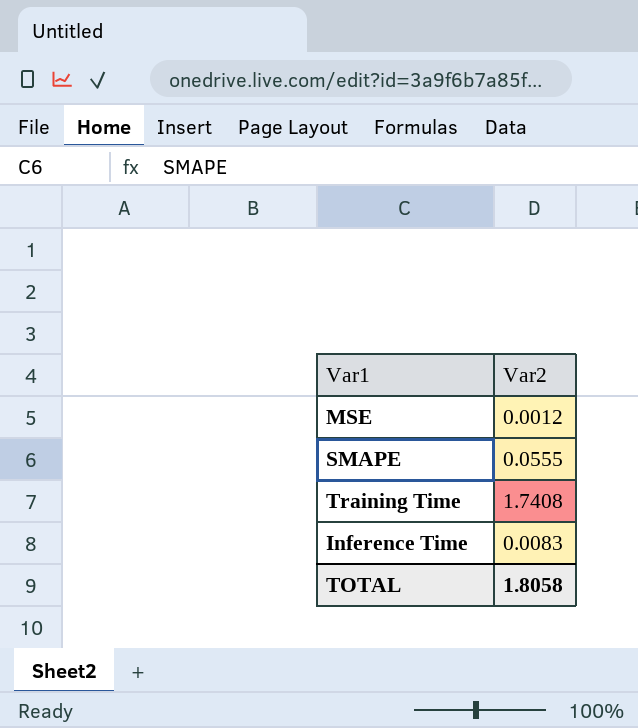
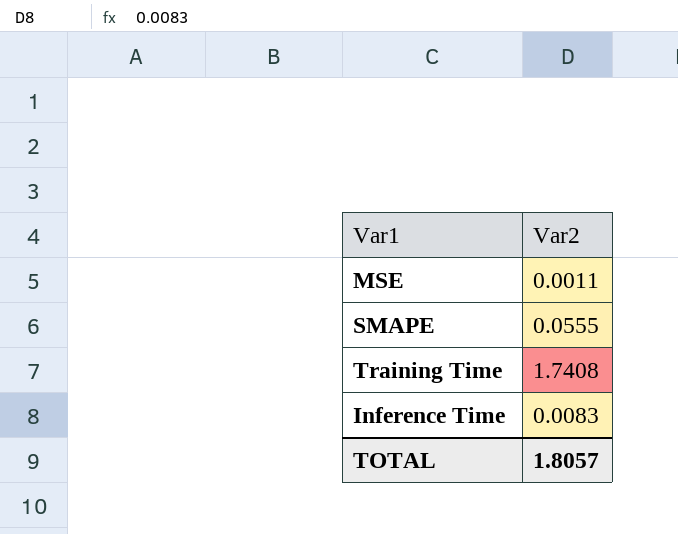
MSE | Var2: 0.0012 -> 0.0011
TOTAL | Var2: 1.8058 -> 1.8057

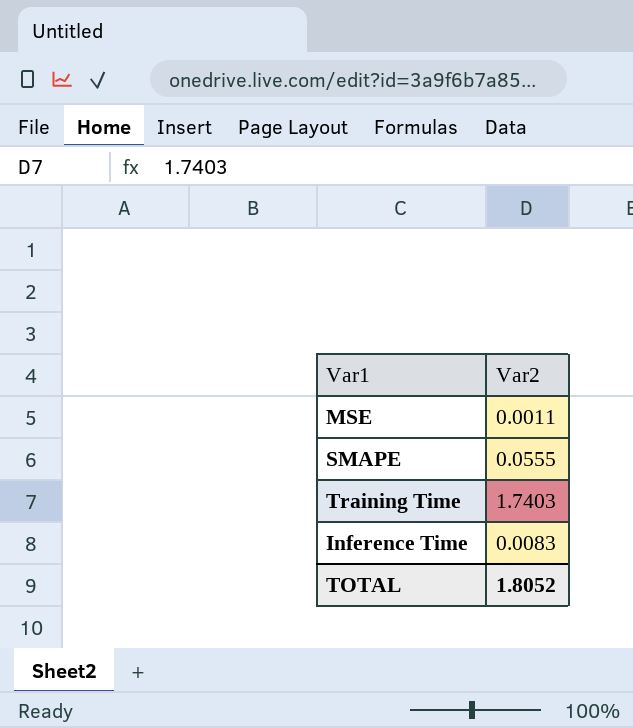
Training Time | Var2: 1.7408 -> 1.7403
TOTAL | Var2: 1.8057 -> 1.8052

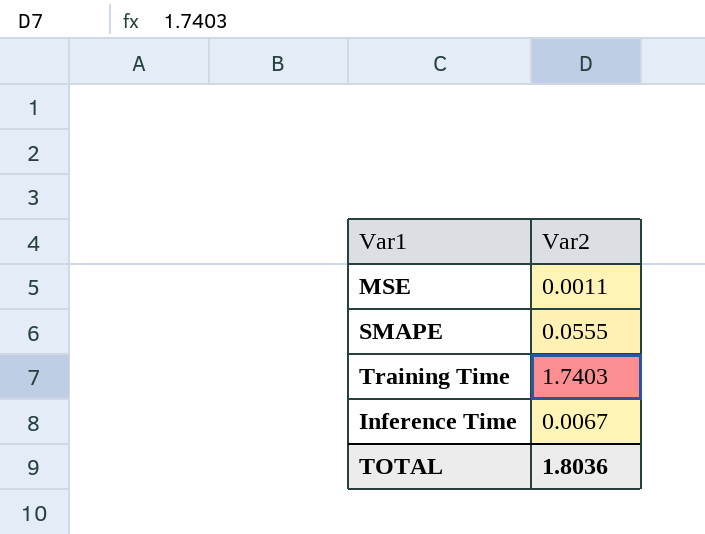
Inference Time | Var2: 0.0083 -> 0.0067
TOTAL | Var2: 1.8052 -> 1.8036

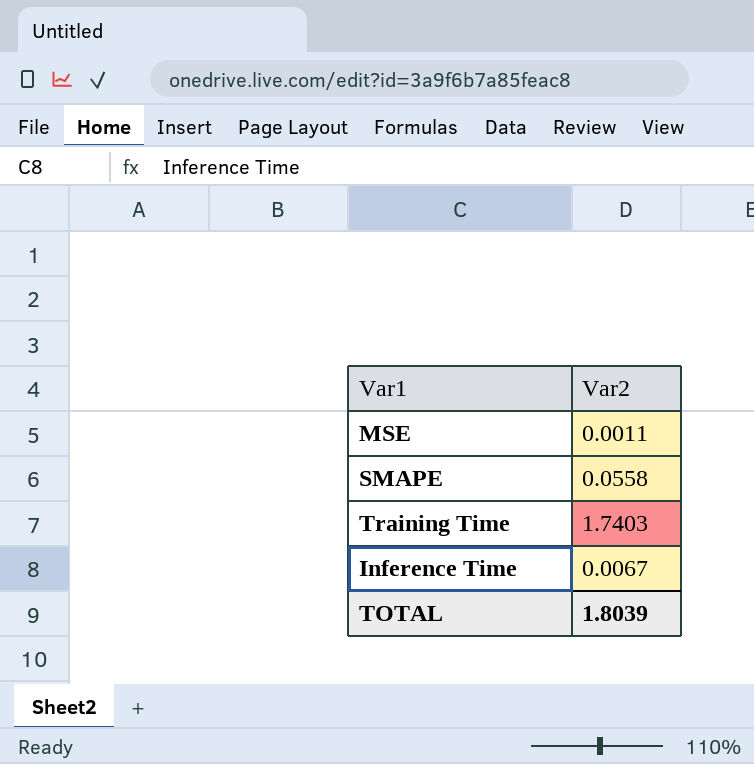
SMAPE | Var2: 0.0555 -> 0.0558
TOTAL | Var2: 1.8036 -> 1.8039

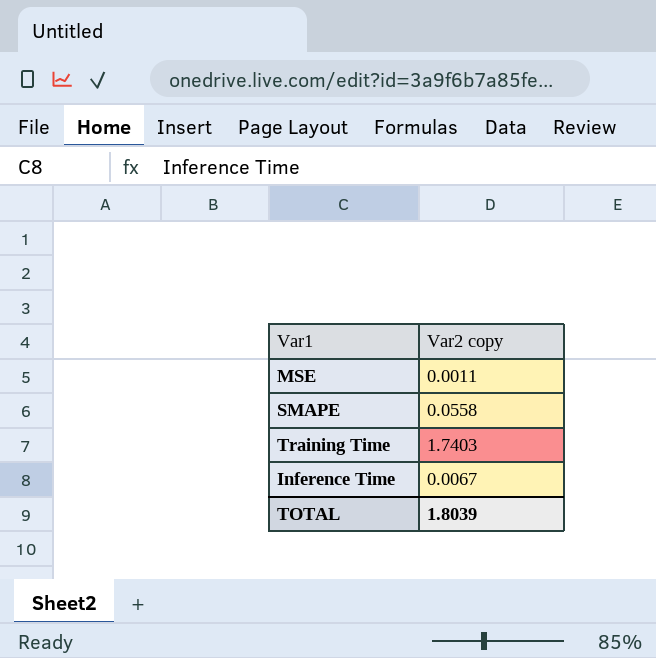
column name: Var2 -> Var2 copy

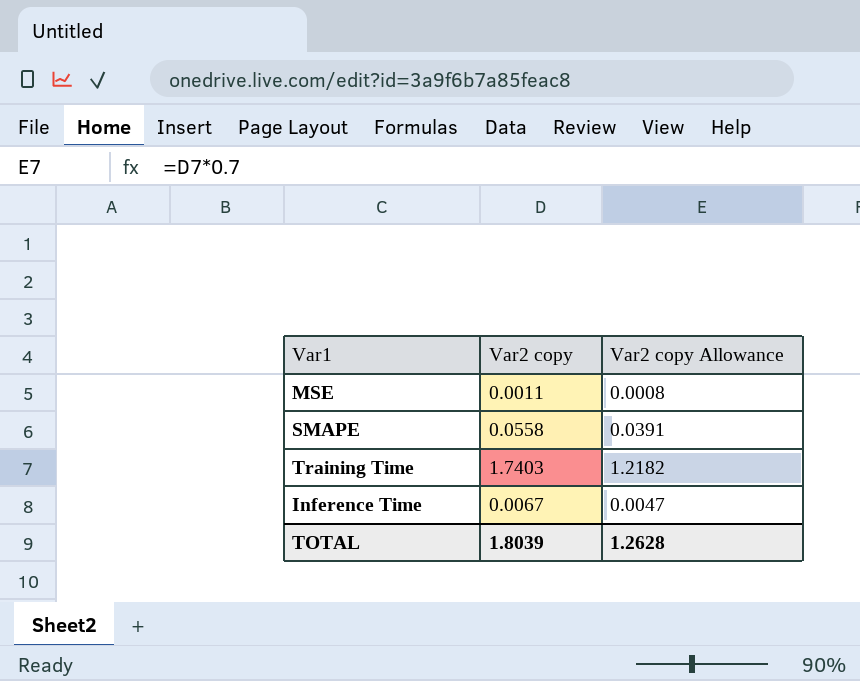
column Var2 copy Allowance | formula: none -> [Var2 copy] * 0.7

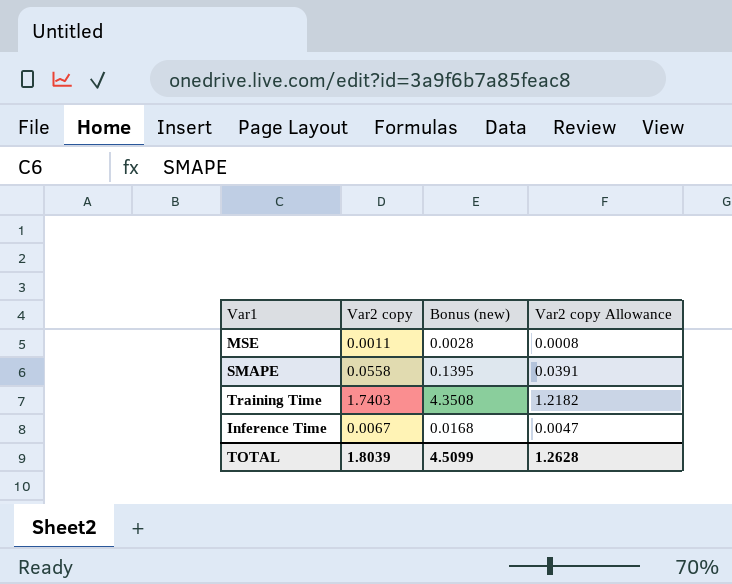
column Bonus (new) | formula: none -> [Var2 copy] * 2.5

